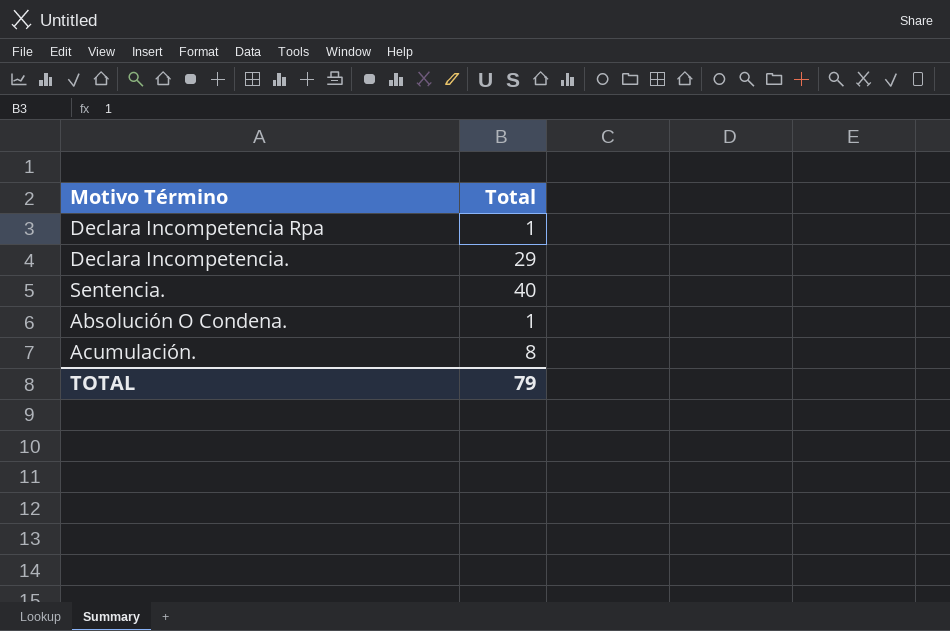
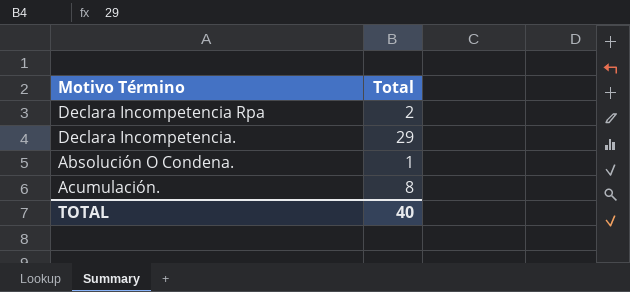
row Sentencia.: 40 -> none
Declara Incompetencia Rpa | Total: 1 -> 2
TOTAL | Total: 79 -> 40

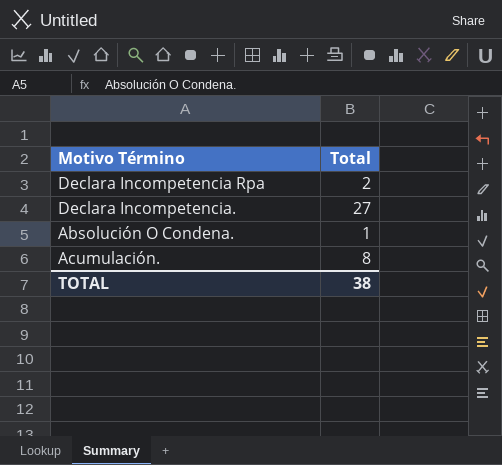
Declara Incompetencia. | Total: 29 -> 27
TOTAL | Total: 40 -> 38

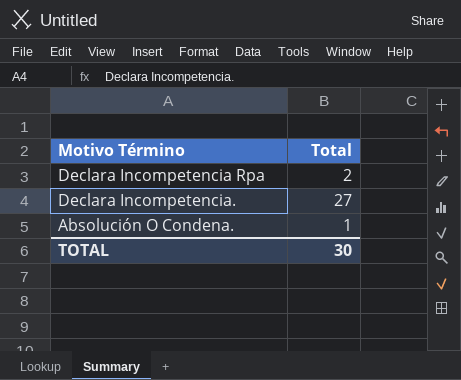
row Acumulación.: 8 -> none
TOTAL | Total: 38 -> 30

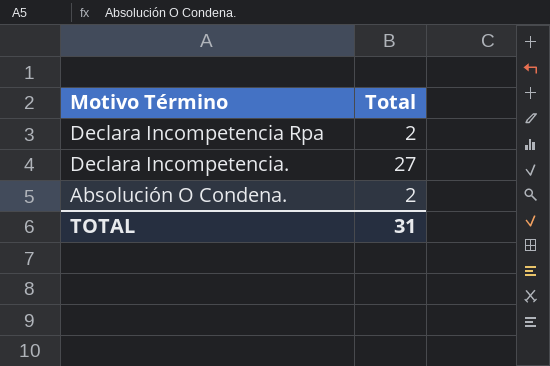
Absolución O Condena. | Total: 1 -> 2
TOTAL | Total: 30 -> 31

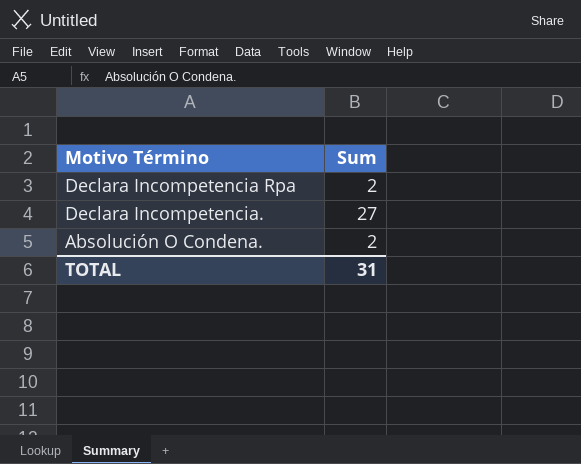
column name: Total -> Sum

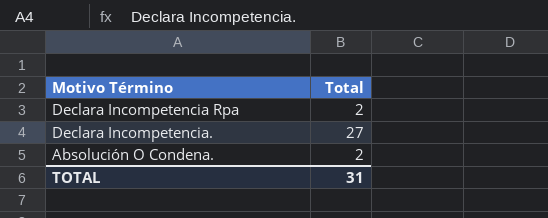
column name: Sum -> Total

